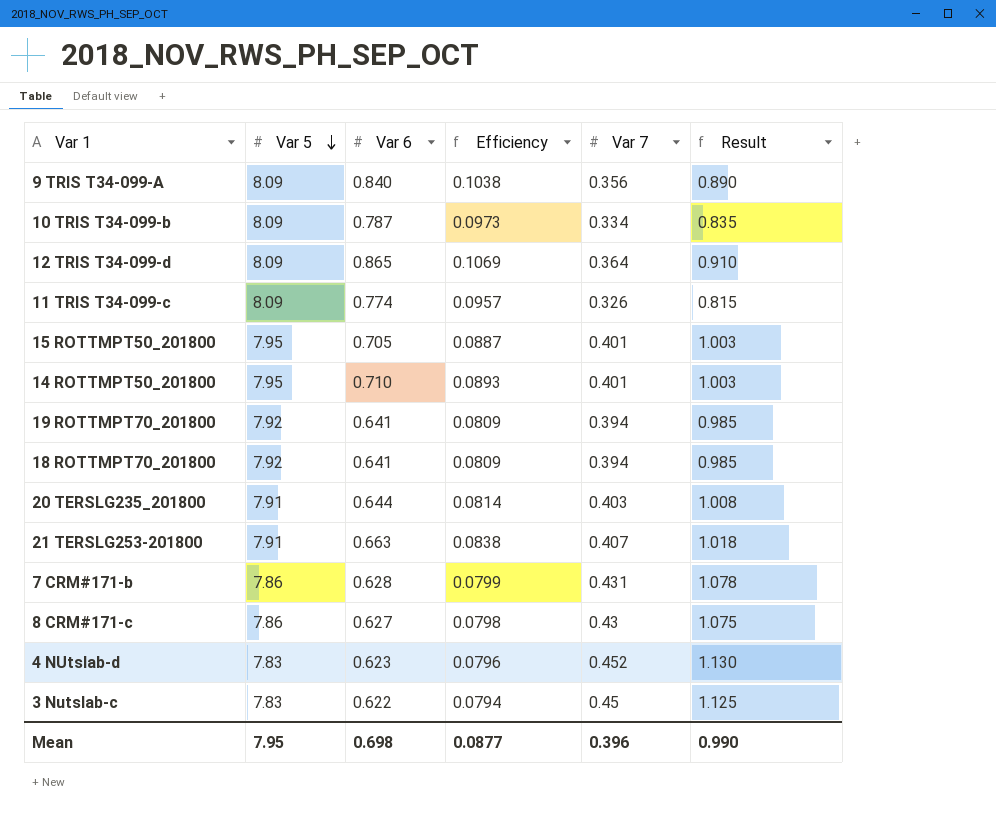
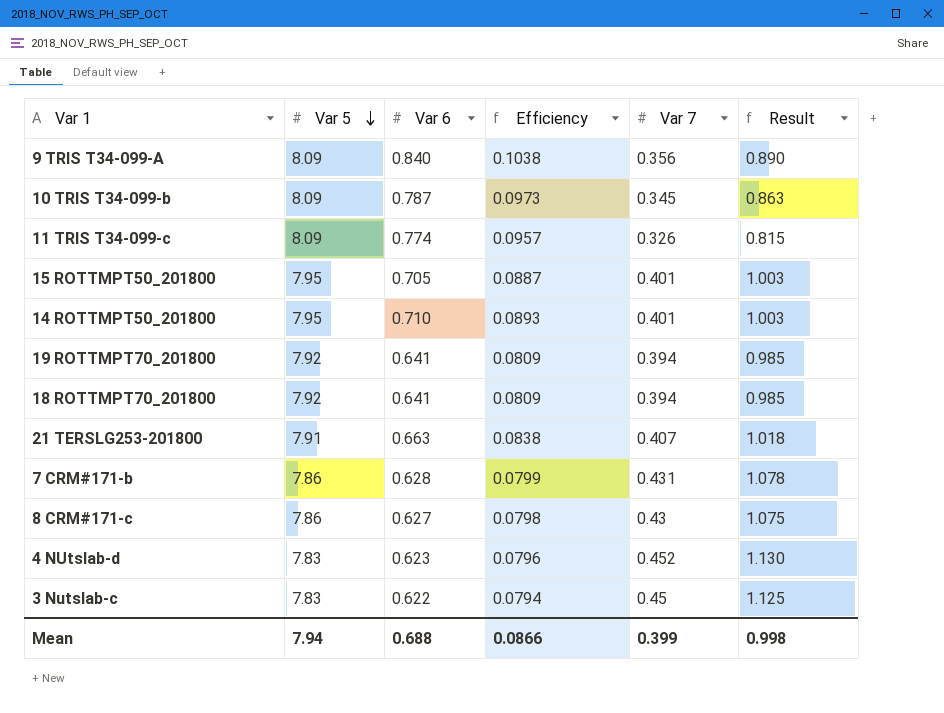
row 12 TRIS T34-099-d: 8.09 | 0.865 | 0.1069 | 0.364 | 0.910 -> none
row 20 TERSLG235_201800: 7.91 | 0.644 | 0.0814 | 0.403 | 1.008 -> none
10 TRIS T34-099-b | Var 7: 0.334 -> 0.345
10 TRIS T34-099-b | Result: 0.835 -> 0.863
Mean | Var 5: 7.95 -> 7.94
Mean | Var 6: 0.698 -> 0.688
Mean | Efficiency: 0.0877 -> 0.0866
Mean | Var 7: 0.396 -> 0.399
Mean | Result: 0.990 -> 0.998

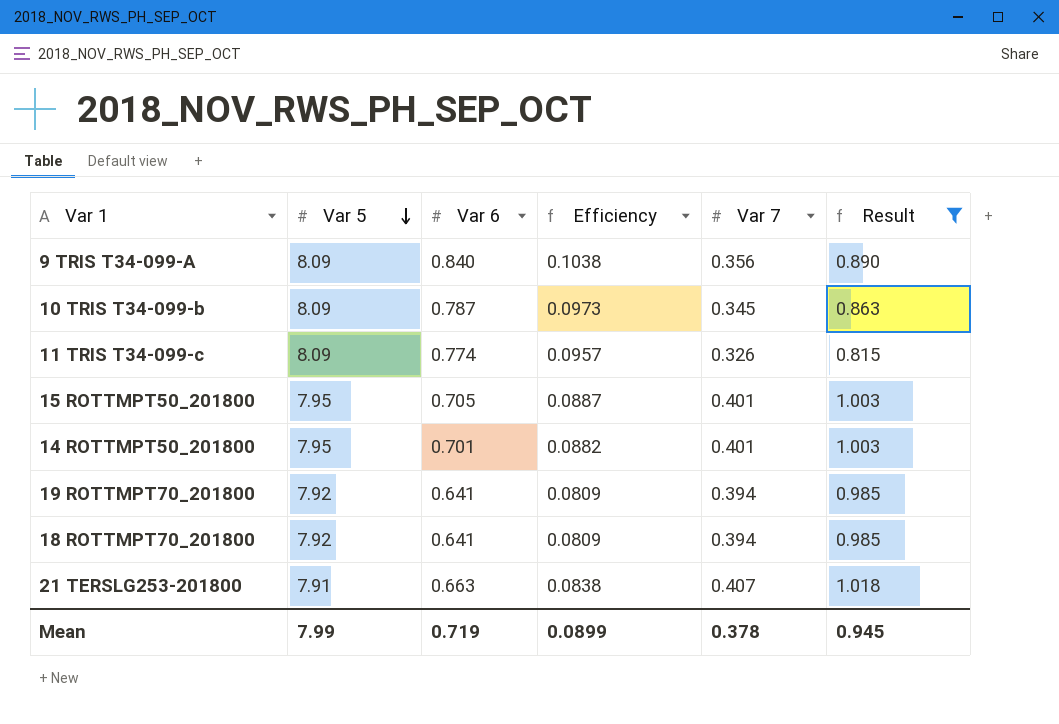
filter: none -> Result <= 1.018
14 ROTTMPT50_201800 | Var 6: 0.710 -> 0.701
14 ROTTMPT50_201800 | Efficiency: 0.0893 -> 0.0882
Mean | Var 5: 7.94 -> 7.99
Mean | Var 6: 0.688 -> 0.719
Mean | Efficiency: 0.0866 -> 0.0899
Mean | Var 7: 0.399 -> 0.378
Mean | Result: 0.998 -> 0.945

